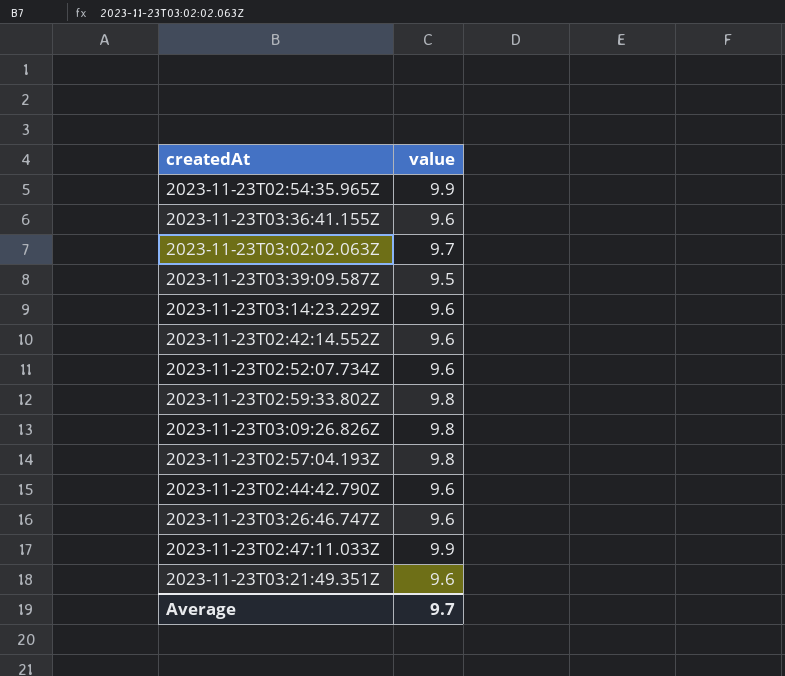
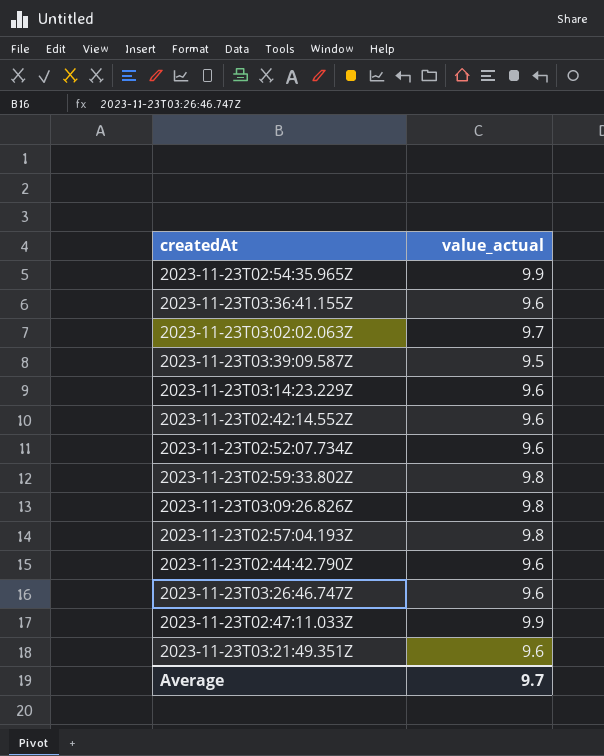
column name: value -> value_actual

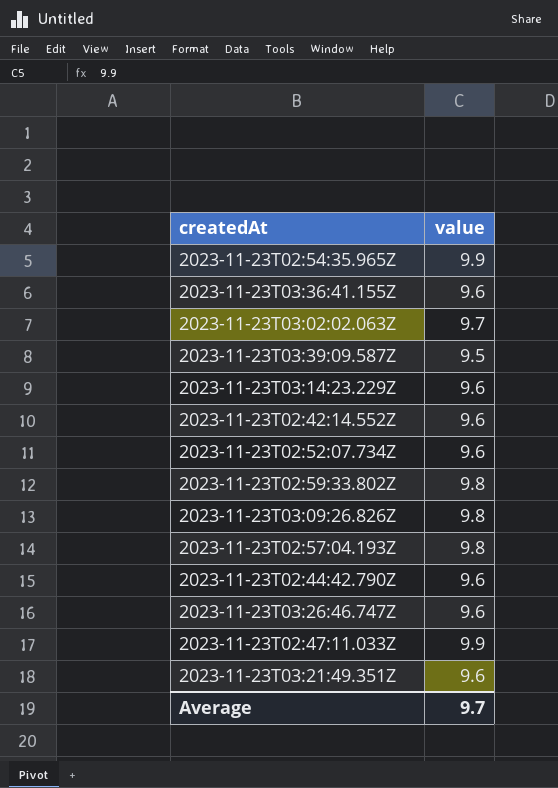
column name: value_actual -> value

